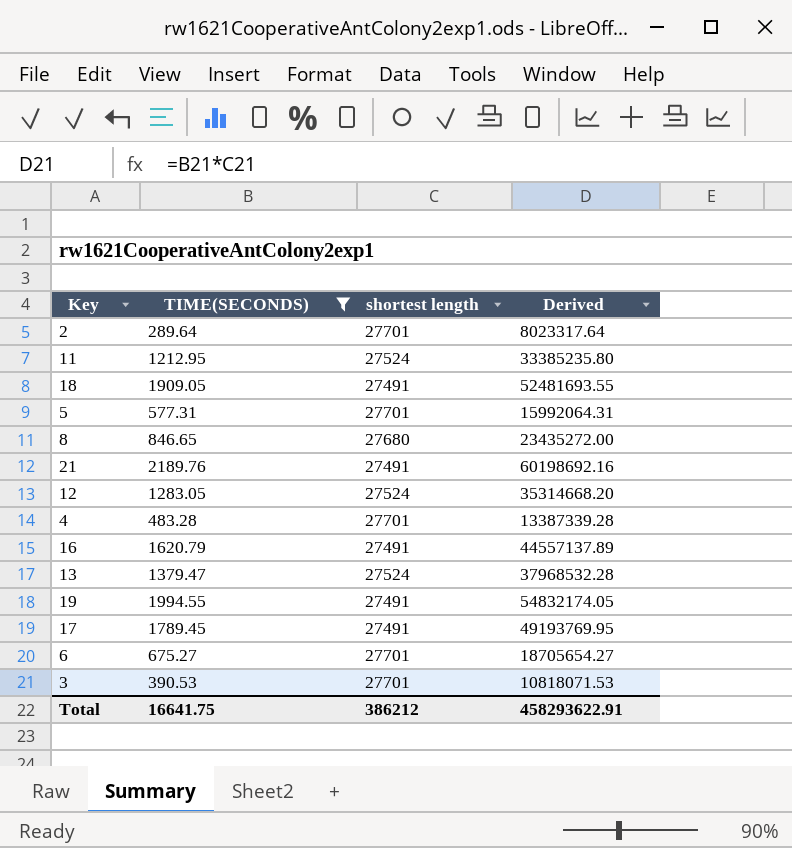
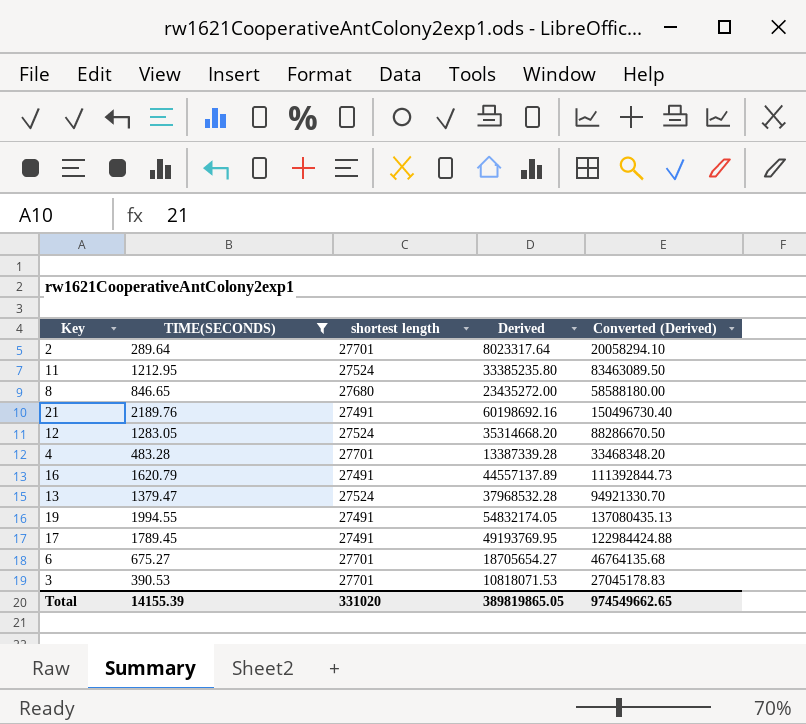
column Converted (Derived) | formula: none -> [Derived] * 2.5
row 18: 1909.05 | 27491 | 52481693.55 -> none
row 5: 577.31 | 27701 | 15992064.31 -> none
Total | TIME(SECONDS): 16641.75 -> 14155.39
Total | shortest length: 386212 -> 331020
Total | Derived: 458293622.91 -> 389819865.05

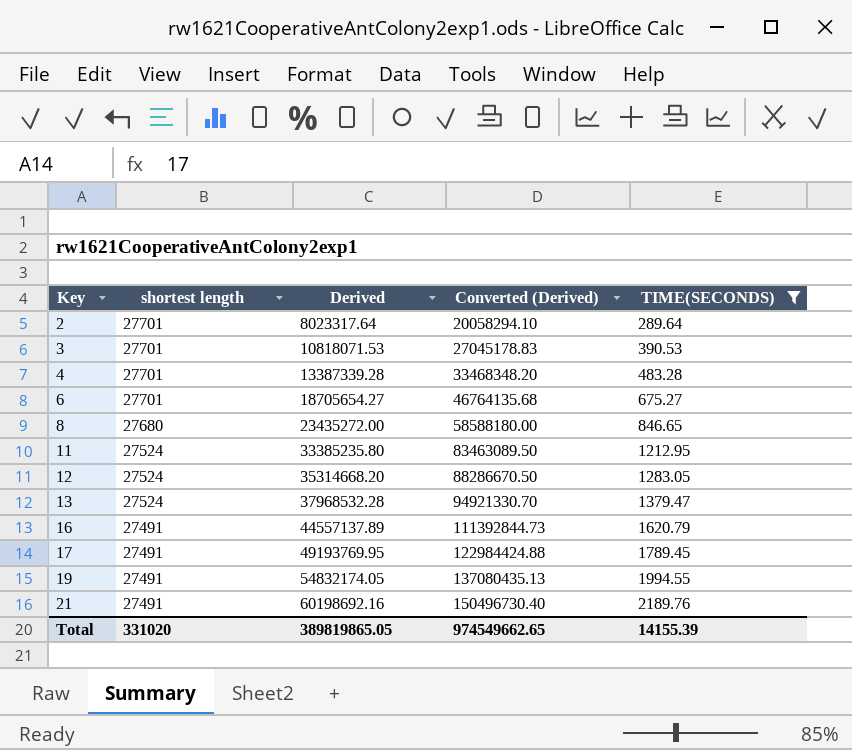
row order: none -> Key ascending
column TIME(SECONDS) | position: 2 -> 5

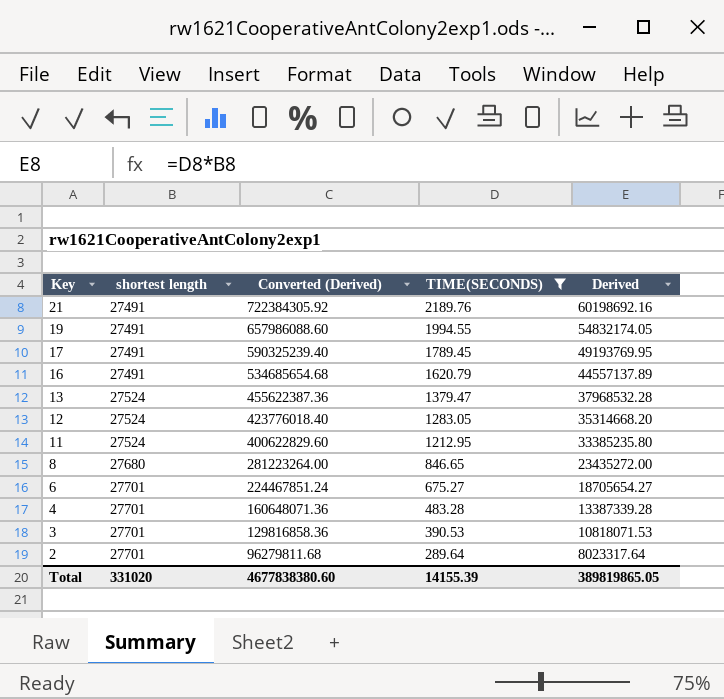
row order: Key ascending -> Key descending
column Converted (Derived) | formula: [Derived] * 2.5 -> [Derived] * 12
column Derived | position: 3 -> 5
Total | Converted (Derived): 974549662.65 -> 4677838380.60

